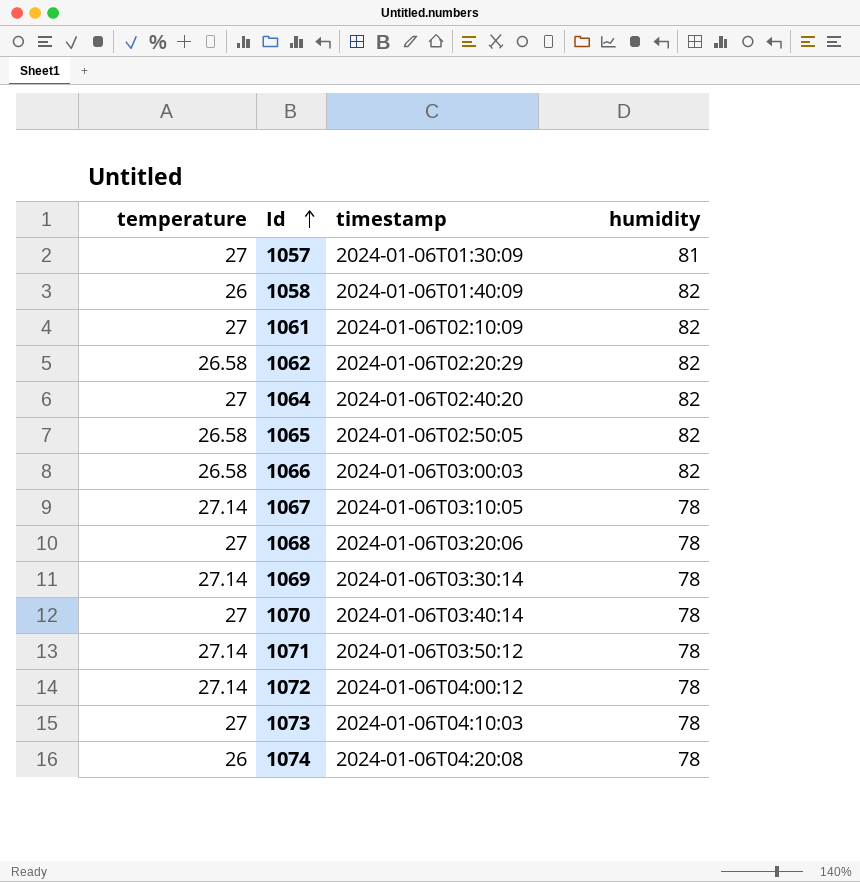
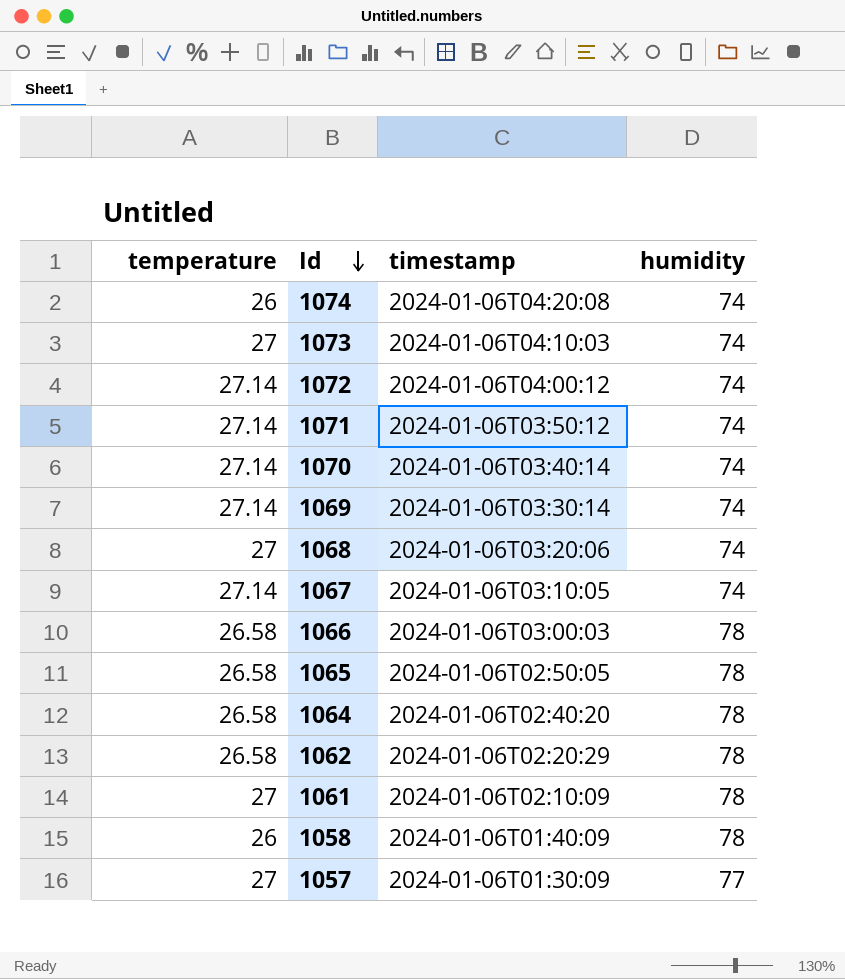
row order: Id ascending -> Id descending
1074 | humidity: 78 -> 74
1073 | humidity: 78 -> 74
1072 | humidity: 78 -> 74
1071 | humidity: 78 -> 74
1070 | temperature: 27 -> 27.14
1070 | humidity: 78 -> 74
1069 | humidity: 78 -> 74
1068 | humidity: 78 -> 74
1067 | humidity: 78 -> 74
1066 | humidity: 82 -> 78
1065 | humidity: 82 -> 78
1064 | temperature: 27 -> 26.58
1064 | humidity: 82 -> 78
1062 | humidity: 82 -> 78
1061 | humidity: 82 -> 78
1058 | humidity: 82 -> 78
1057 | humidity: 81 -> 77

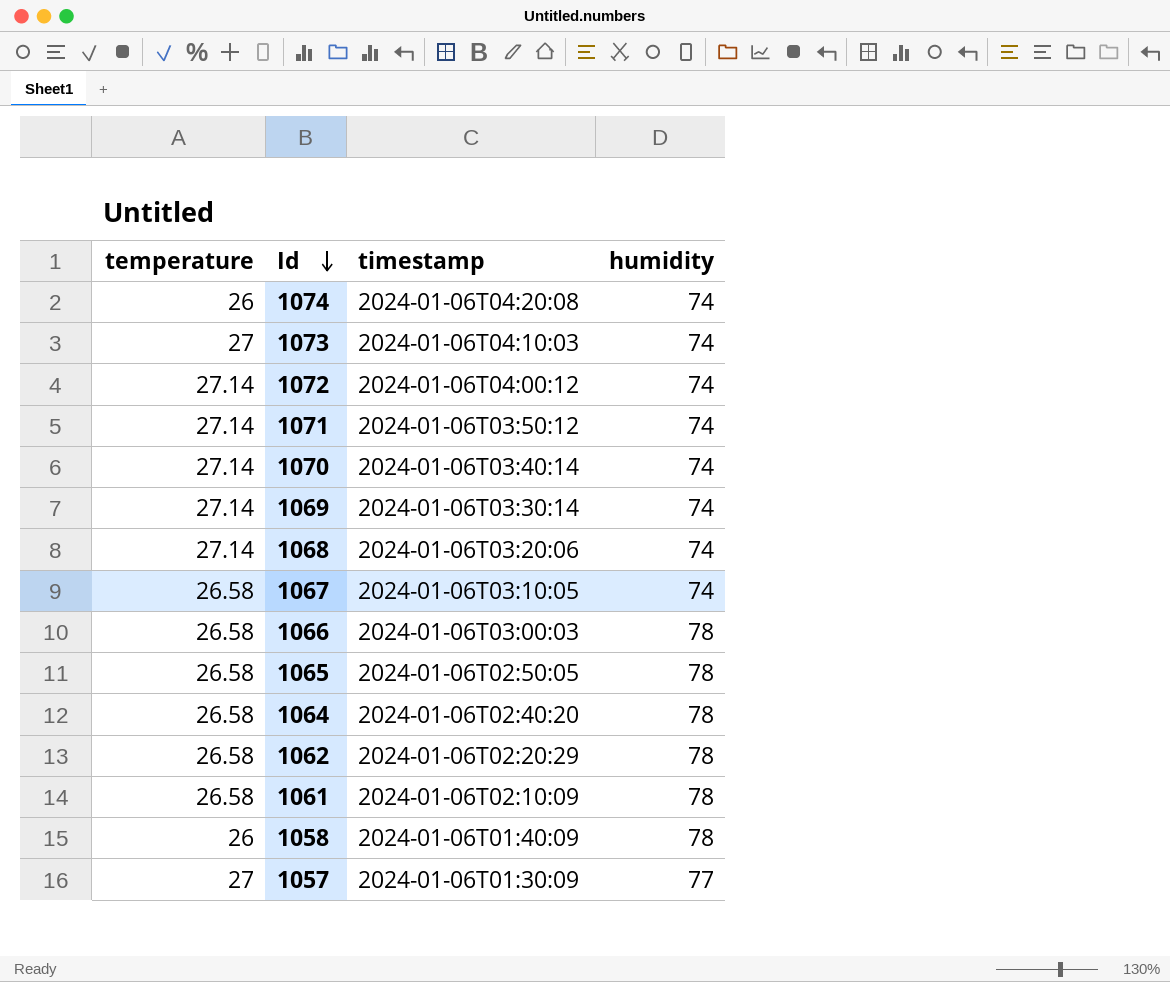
1068 | temperature: 27 -> 27.14
1067 | temperature: 27.14 -> 26.58
1061 | temperature: 27 -> 26.58

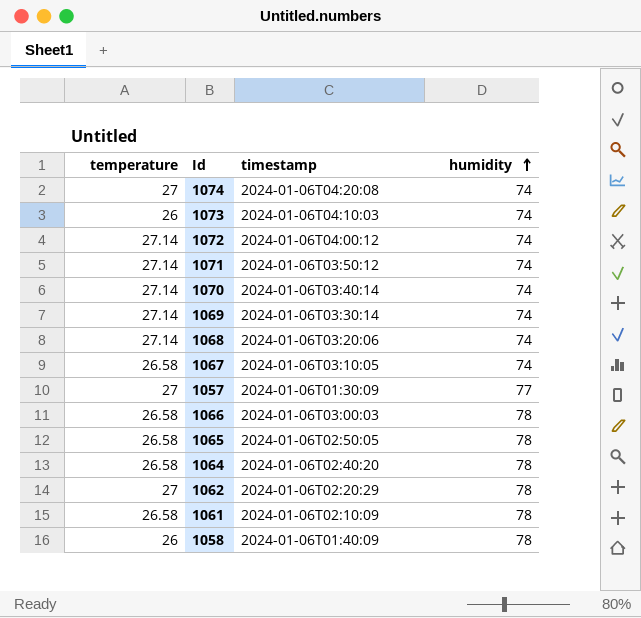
row order: Id descending -> humidity ascending
1074 | temperature: 26 -> 27
1073 | temperature: 27 -> 26
1062 | temperature: 26.58 -> 27

